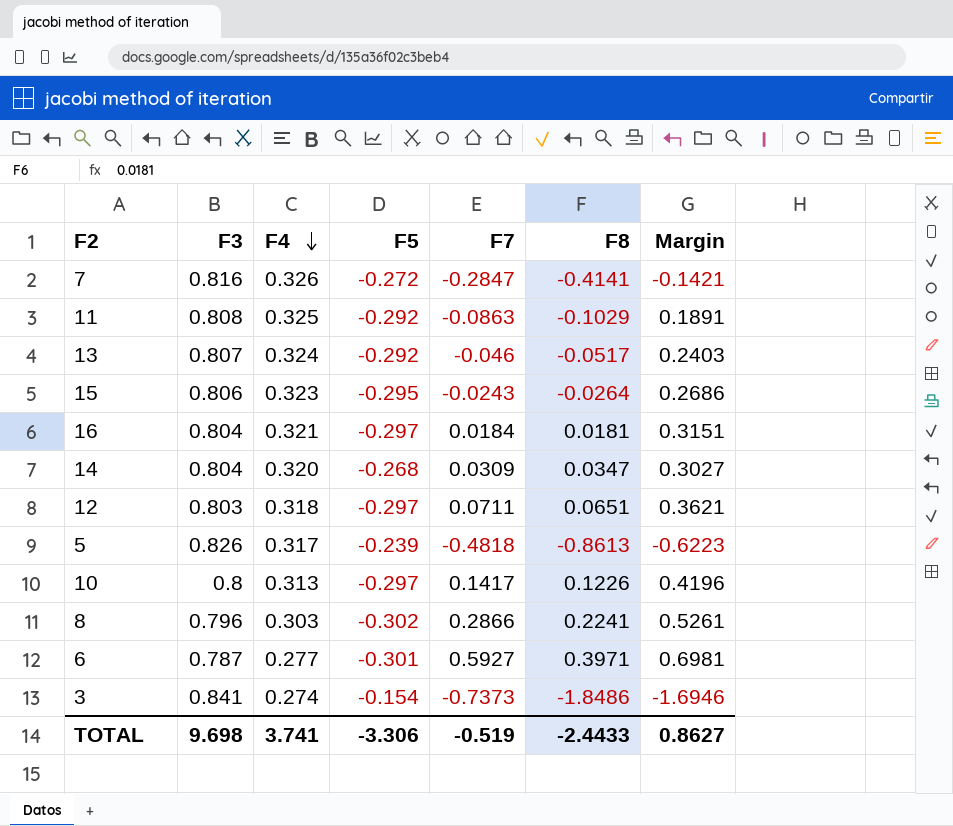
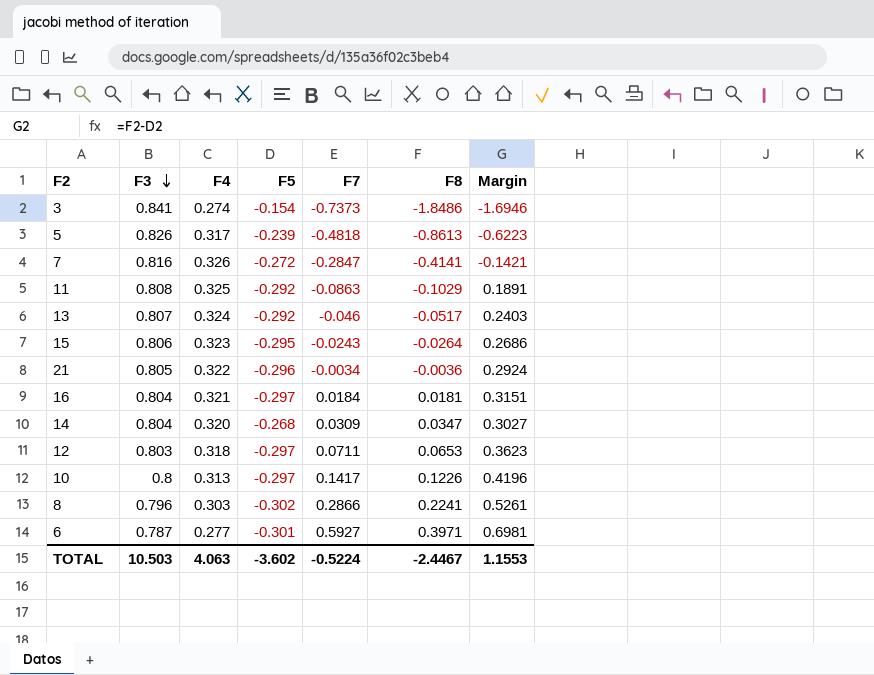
row order: F4 descending -> F3 descending
row 21: none -> 0.805 | 0.322 | -0.296 | -0.0034 | -0.0036 | 0.2924
12 | F8: 0.0651 -> 0.0653
12 | Margin: 0.3621 -> 0.3623
TOTAL | F3: 9.698 -> 10.503
TOTAL | F4: 3.741 -> 4.063
TOTAL | F5: -3.306 -> -3.602
TOTAL | F7: -0.519 -> -0.5224
TOTAL | F8: -2.4433 -> -2.4467
TOTAL | Margin: 0.8627 -> 1.1553

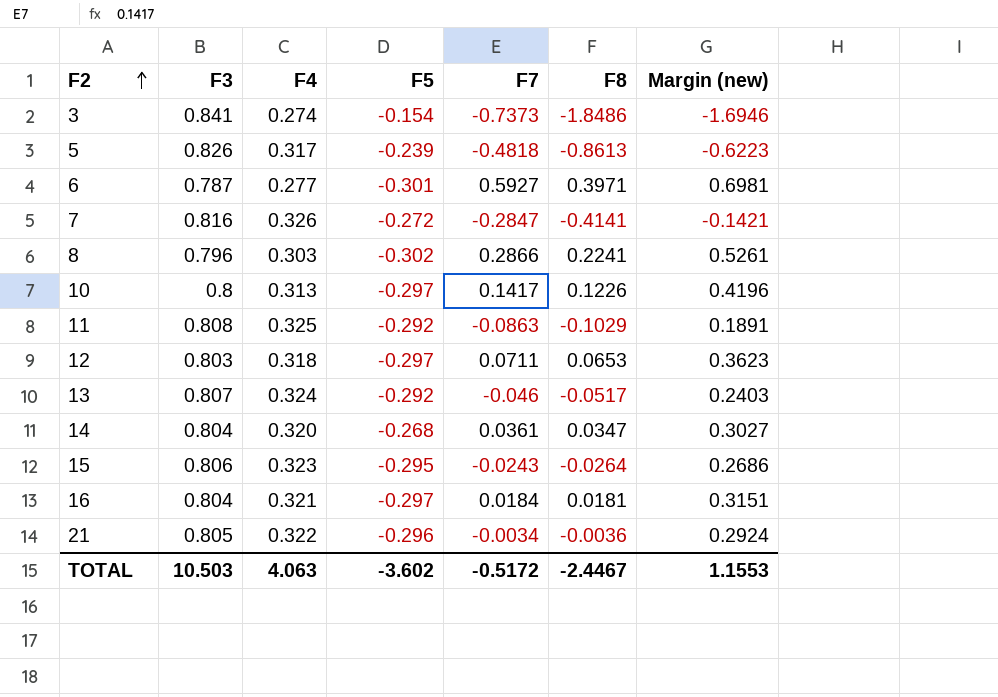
row order: F3 descending -> F2 ascending
column name: Margin -> Margin (new)
14 | F7: 0.0309 -> 0.0361
TOTAL | F7: -0.5224 -> -0.5172

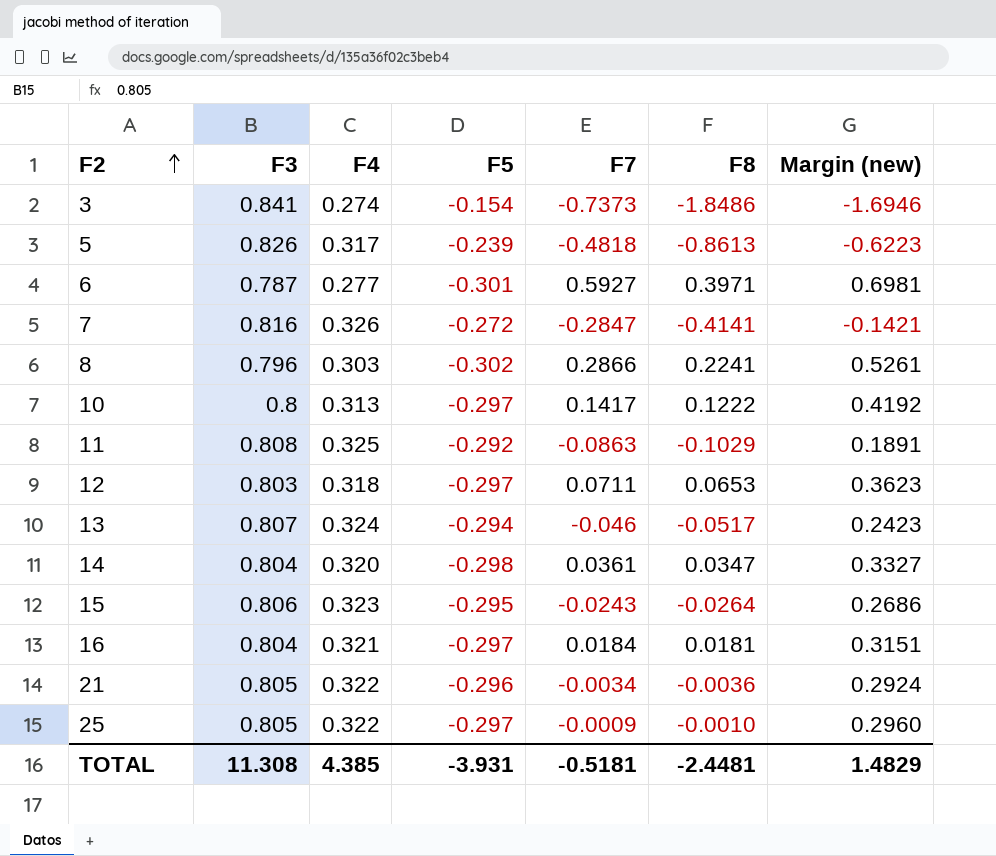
10 | F8: 0.1226 -> 0.1222
10 | Margin (new): 0.4196 -> 0.4192
13 | F5: -0.292 -> -0.294
13 | Margin (new): 0.2403 -> 0.2423
14 | F5: -0.268 -> -0.298
14 | Margin (new): 0.3027 -> 0.3327
row 25: none -> 0.805 | 0.322 | -0.297 | -0.0009 | -0.0010 | 0.2960
TOTAL | F3: 10.503 -> 11.308
TOTAL | F4: 4.063 -> 4.385
TOTAL | F5: -3.602 -> -3.931
TOTAL | F7: -0.5172 -> -0.5181
TOTAL | F8: -2.4467 -> -2.4481
TOTAL | Margin (new): 1.1553 -> 1.4829

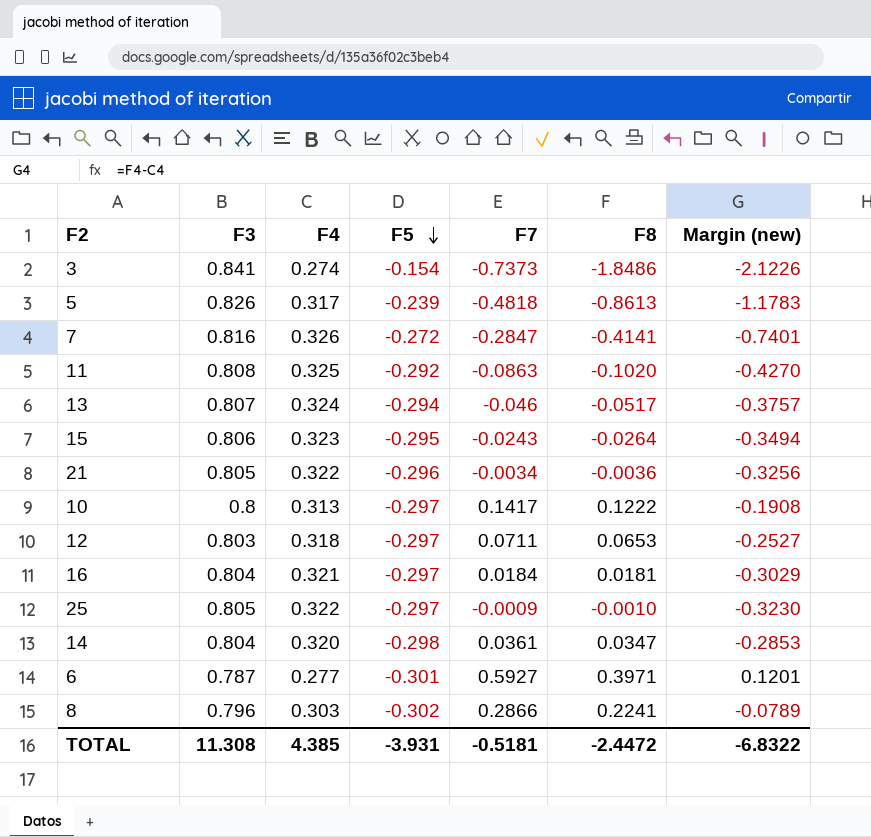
row order: F2 ascending -> F5 descending
column Margin (new) | formula: [F8] - [F5] -> [F8] - [F4]
11 | F8: -0.1029 -> -0.1020
TOTAL | F8: -2.4481 -> -2.4472
TOTAL | Margin (new): 1.4829 -> -6.8322

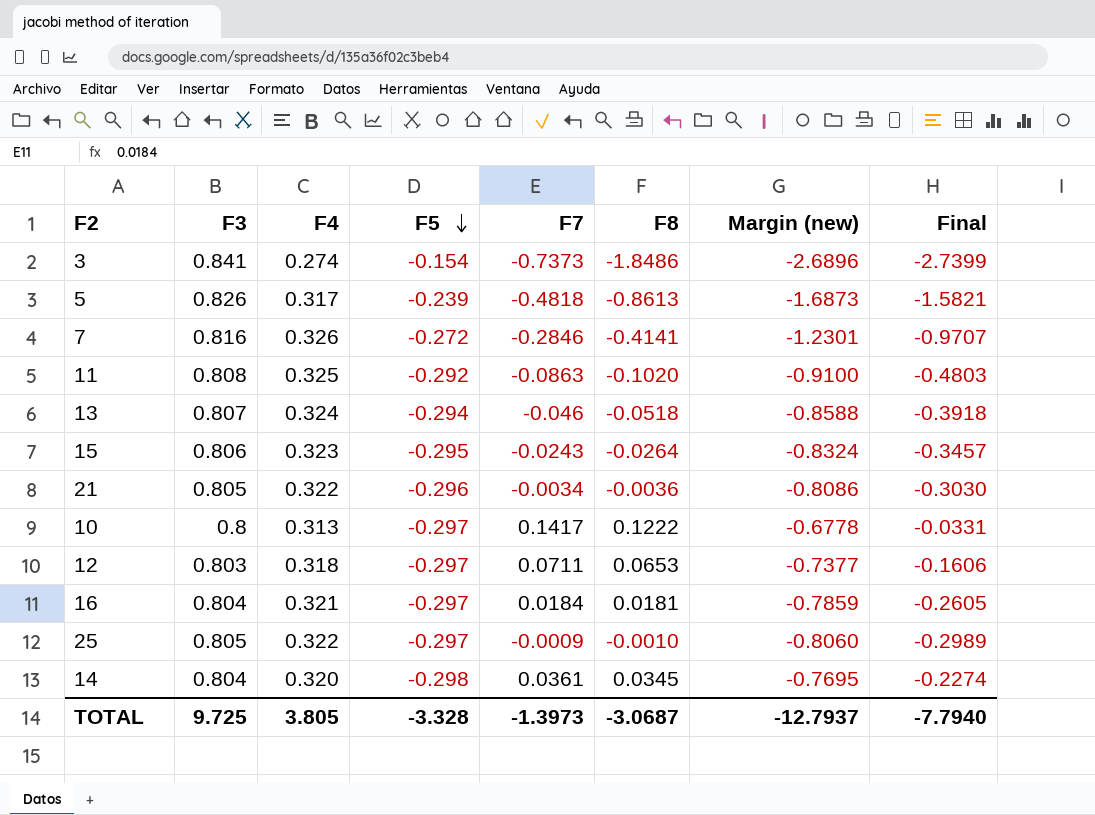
column Margin (new) | formula: [F8] - [F4] -> [F8] - [F3]
column Final | formula: none -> [F5] + [F7] + [F8]
row 6: 0.787 | 0.277 | -0.301 | 0.5927 | 0.3971 | 0.1201 -> none
row 8: 0.796 | 0.303 | -0.302 | 0.2866 | 0.2241 | -0.0789 -> none
7 | F7: -0.2847 -> -0.2846
13 | F8: -0.0517 -> -0.0518
14 | F8: 0.0347 -> 0.0345
TOTAL | F3: 11.308 -> 9.725
TOTAL | F4: 4.385 -> 3.805
TOTAL | F5: -3.931 -> -3.328
TOTAL | F7: -0.5181 -> -1.3973
TOTAL | F8: -2.4472 -> -3.0687
TOTAL | Margin (new): -6.8322 -> -12.7937

